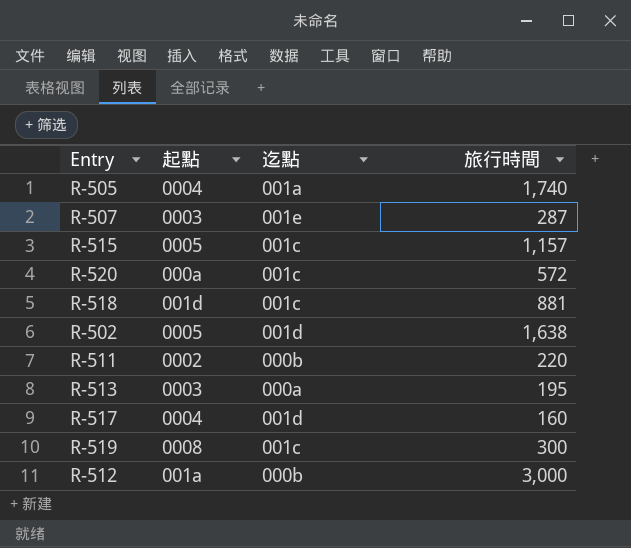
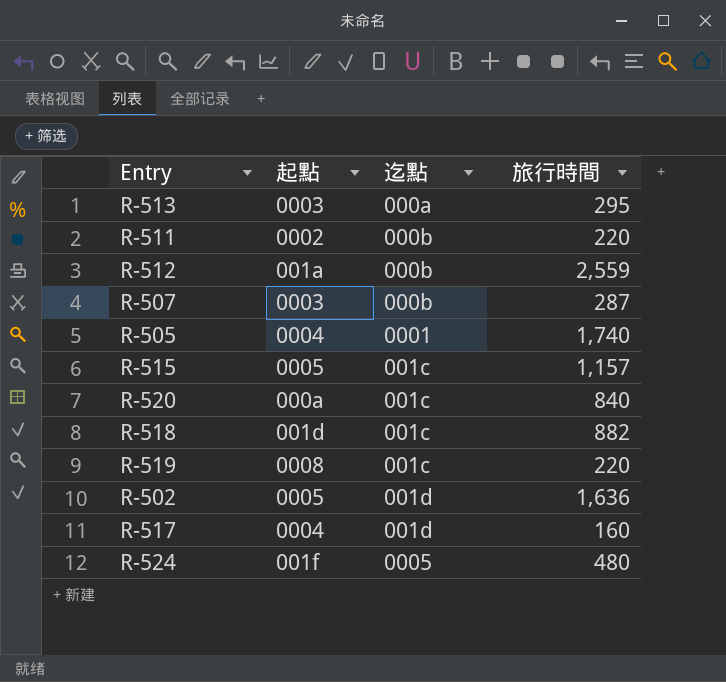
row order: none -> 迄點 ascending
R-513 | 旅行時間: 195 -> 295
R-512 | 旅行時間: 3,000 -> 2,559
R-507 | 迄點: 001e -> 000b
R-505 | 迄點: 001a -> 0001
R-520 | 旅行時間: 572 -> 840
R-518 | 旅行時間: 881 -> 882
R-519 | 旅行時間: 300 -> 220
R-502 | 旅行時間: 1,638 -> 1,636
row R-524: none -> 001f | 0005 | 480

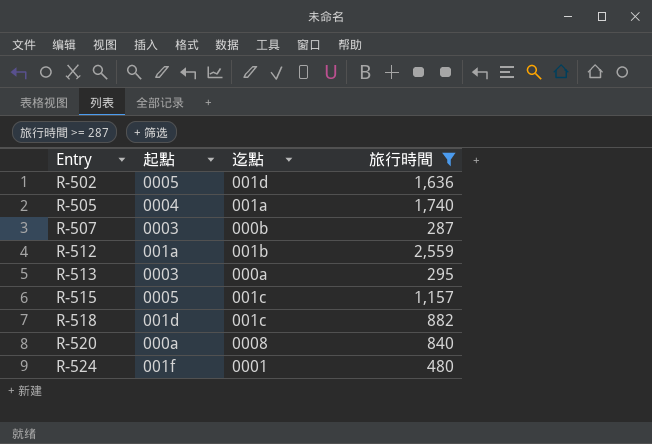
filter: none -> 旅行時間 >= 287
row order: 迄點 ascending -> Entry ascending
R-505 | 迄點: 0001 -> 001a
R-512 | 迄點: 000b -> 001b
R-520 | 迄點: 001c -> 0008
R-524 | 迄點: 0005 -> 0001

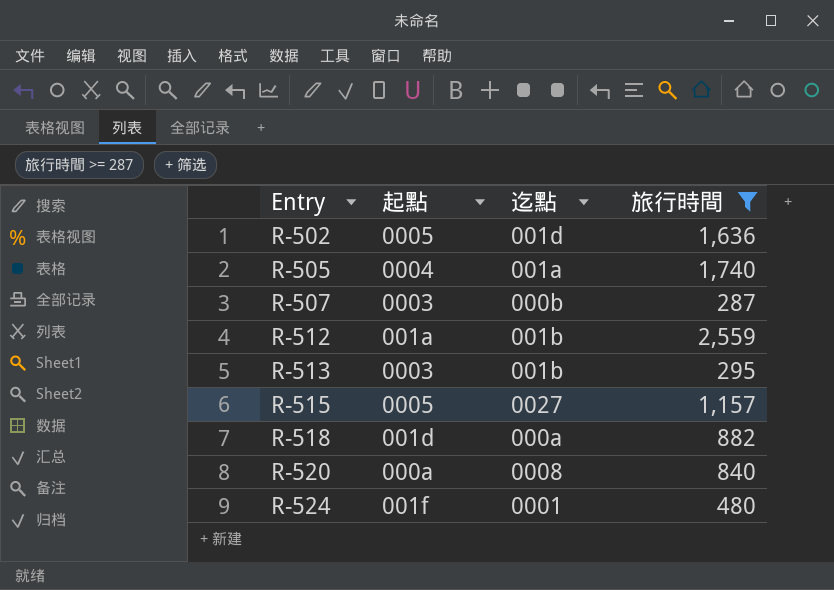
R-513 | 迄點: 000a -> 001b
R-515 | 迄點: 001c -> 0027
R-518 | 迄點: 001c -> 000a

